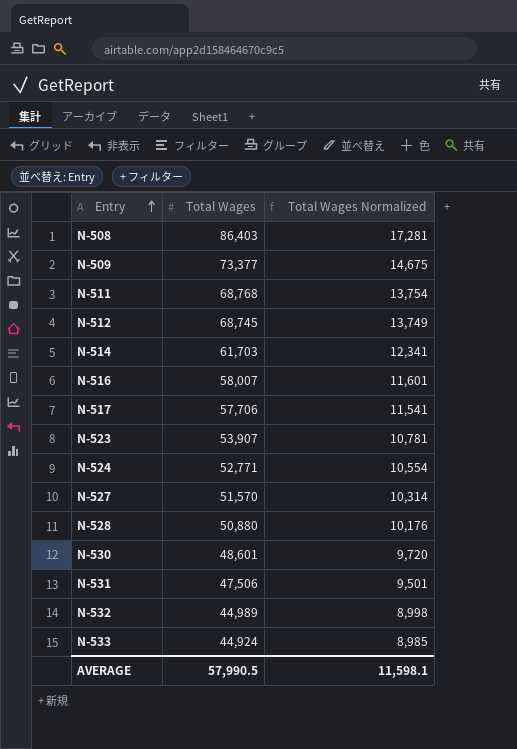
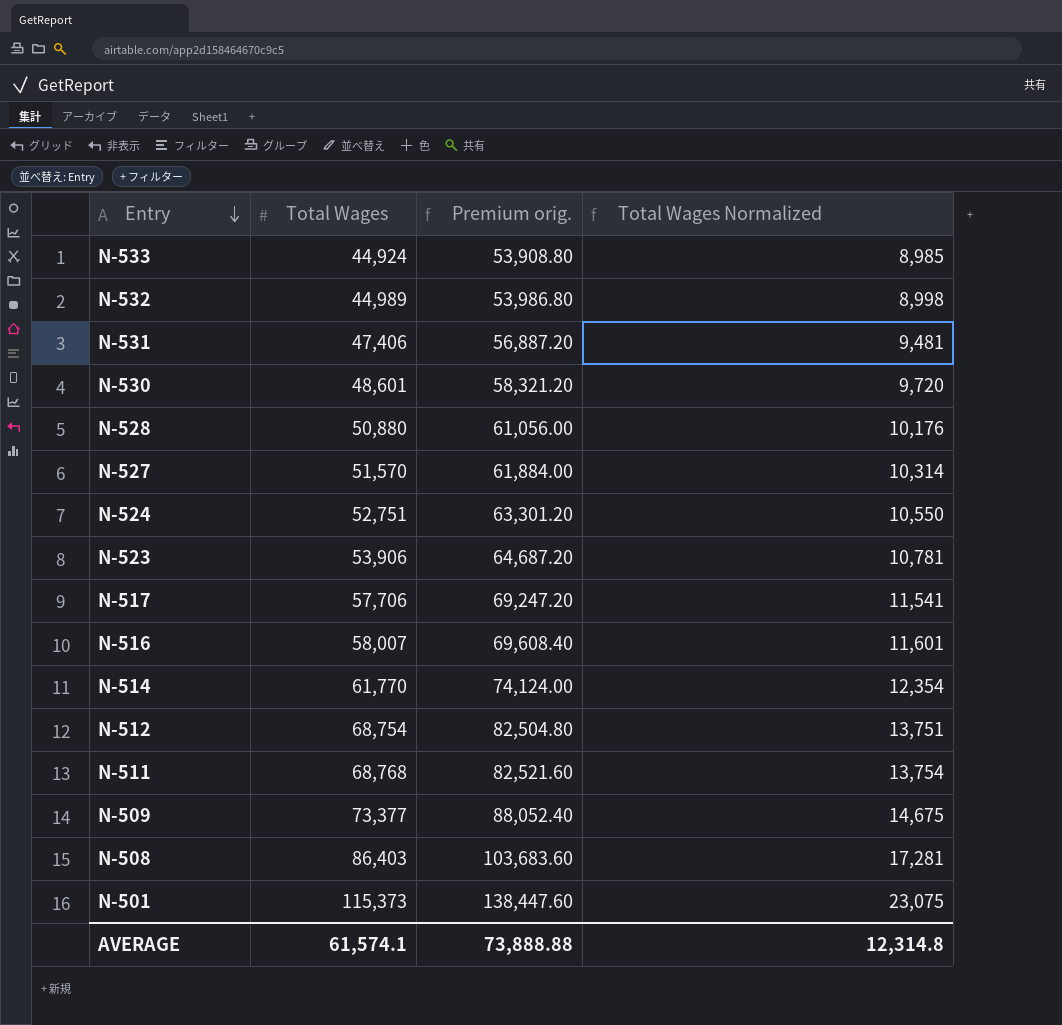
row order: Entry ascending -> Entry descending
column Premium orig. | formula: none -> [Total Wages] * 1.2
N-531 | Total Wages: 47,506 -> 47,406
N-531 | Total Wages Normalized: 9,501 -> 9,481
N-524 | Total Wages: 52,771 -> 52,751
N-524 | Total Wages Normalized: 10,554 -> 10,550
N-523 | Total Wages: 53,907 -> 53,906
N-514 | Total Wages: 61,703 -> 61,770
N-514 | Total Wages Normalized: 12,341 -> 12,354
N-512 | Total Wages: 68,745 -> 68,754
N-512 | Total Wages Normalized: 13,749 -> 13,751
row N-501: none -> 115,373 | 138,447.60 | 23,075
AVERAGE | Total Wages: 57,990.5 -> 61,574.1
AVERAGE | Total Wages Normalized: 11,598.1 -> 12,314.8

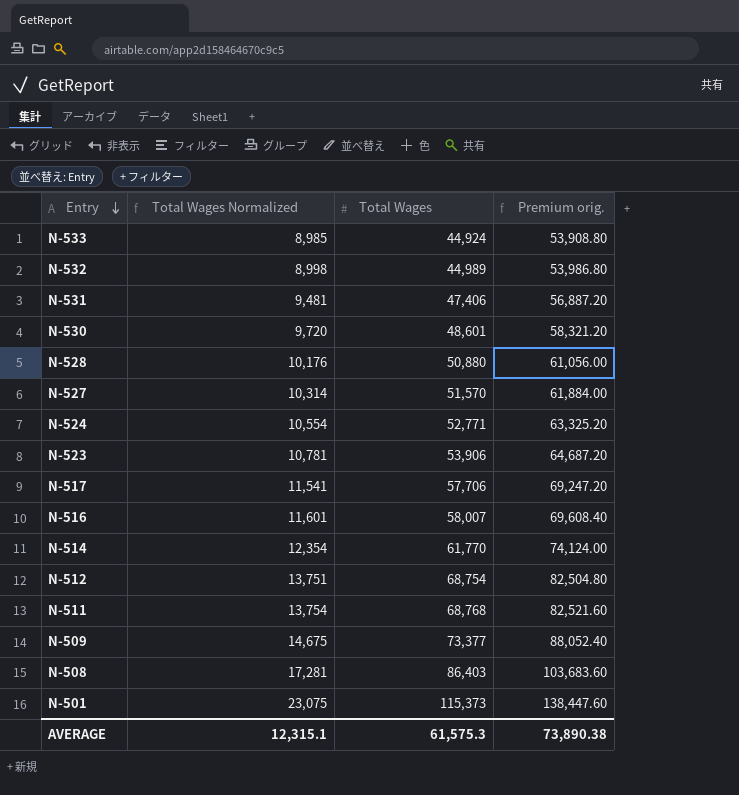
column Total Wages Normalized | position: 4 -> 2
N-524 | Total Wages Normalized: 10,550 -> 10,554
N-524 | Total Wages: 52,751 -> 52,771
N-524 | Premium orig.: 63,301.20 -> 63,325.20
AVERAGE | Total Wages Normalized: 12,314.8 -> 12,315.1
AVERAGE | Total Wages: 61,574.1 -> 61,575.3
AVERAGE | Premium orig.: 73,888.88 -> 73,890.38

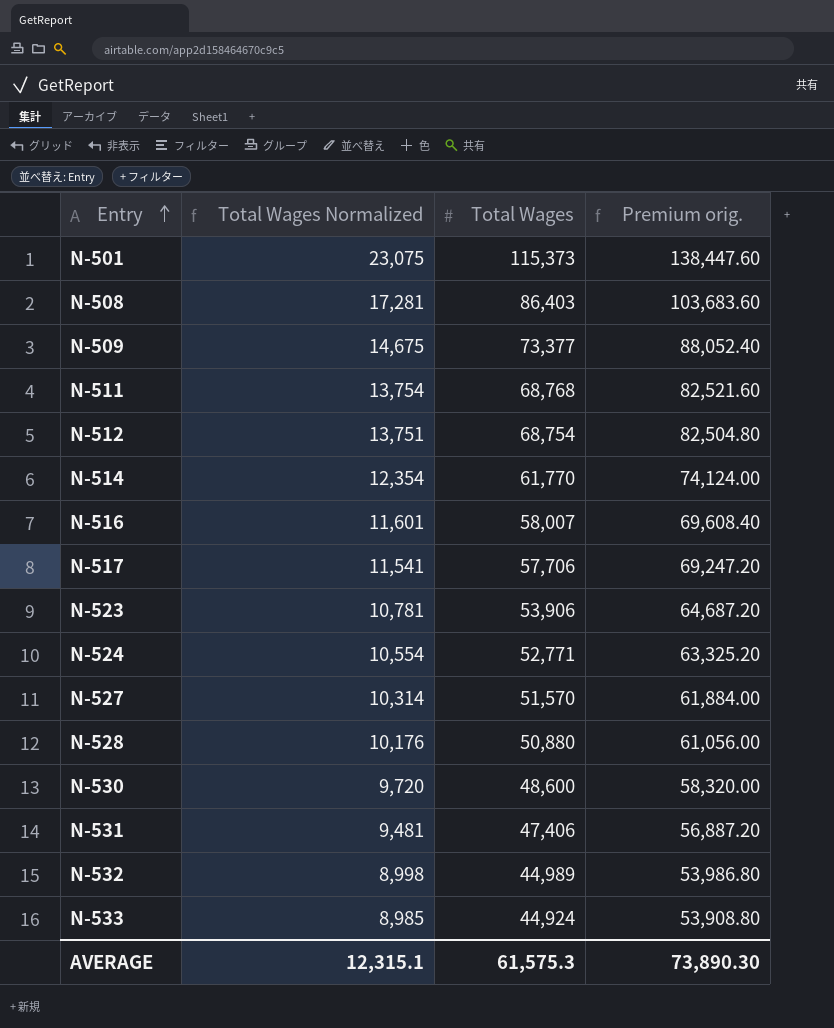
row order: Entry descending -> Entry ascending
N-530 | Total Wages: 48,601 -> 48,600
N-530 | Premium orig.: 58,321.20 -> 58,320.00
AVERAGE | Premium orig.: 73,890.38 -> 73,890.30

